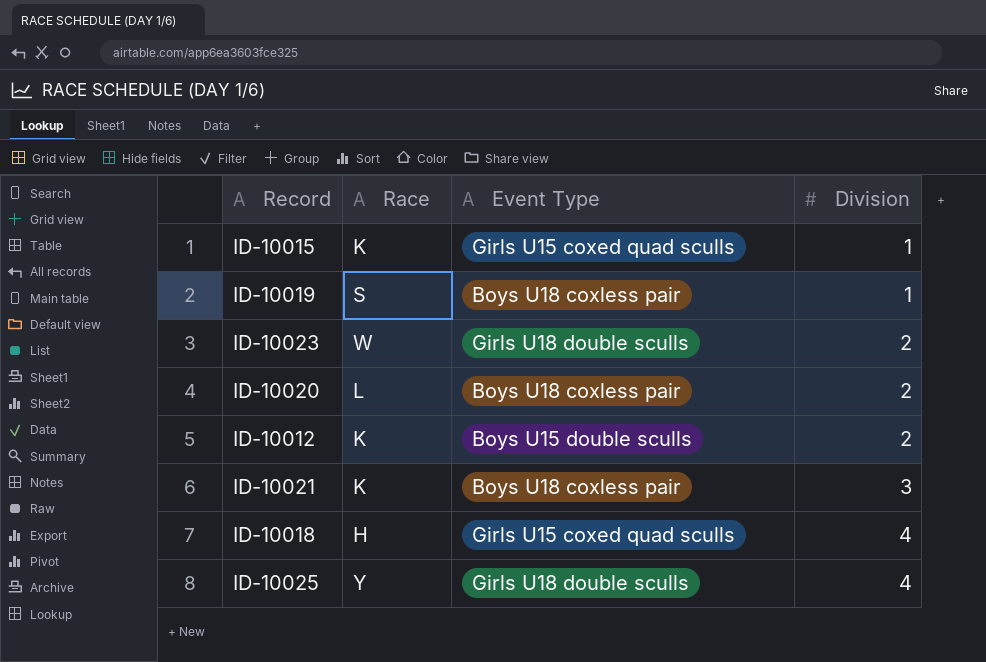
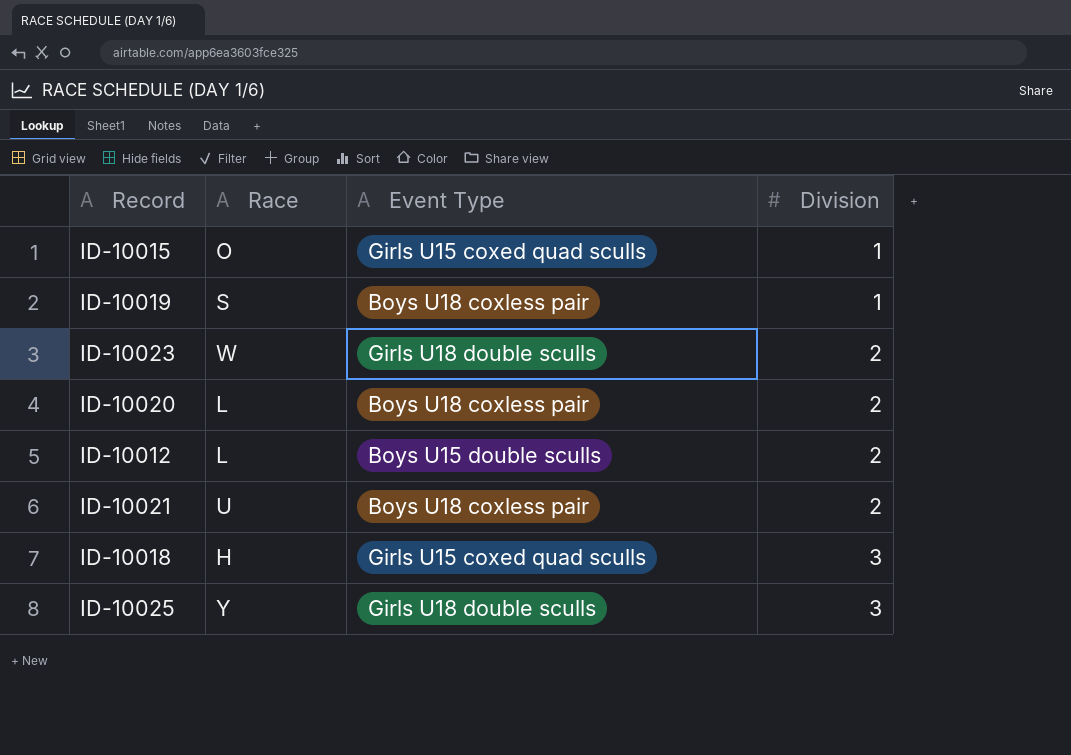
ID-10015 | Race: K -> O
ID-10012 | Race: K -> L
ID-10021 | Race: K -> U
ID-10021 | Division: 3 -> 2
ID-10018 | Division: 4 -> 3
ID-10025 | Division: 4 -> 3

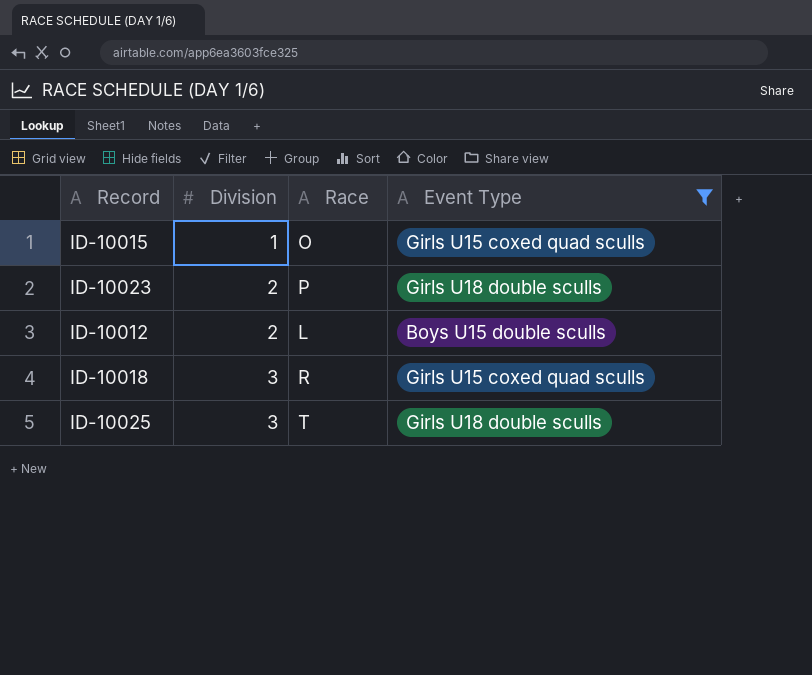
filter: none -> Event Type != Boys U18 coxless pair
column Division | position: 4 -> 2
ID-10023 | Race: W -> P
ID-10018 | Race: H -> R
ID-10025 | Race: Y -> T

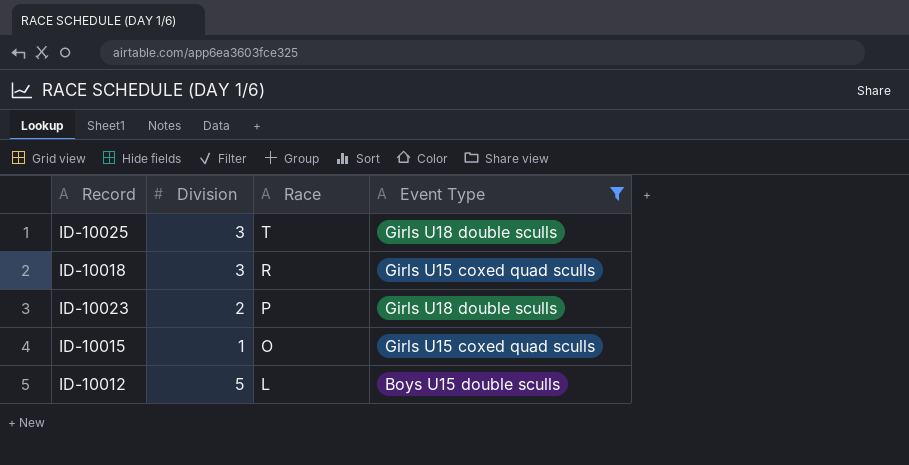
row order: Division ascending -> Race descending
ID-10012 | Division: 2 -> 5

